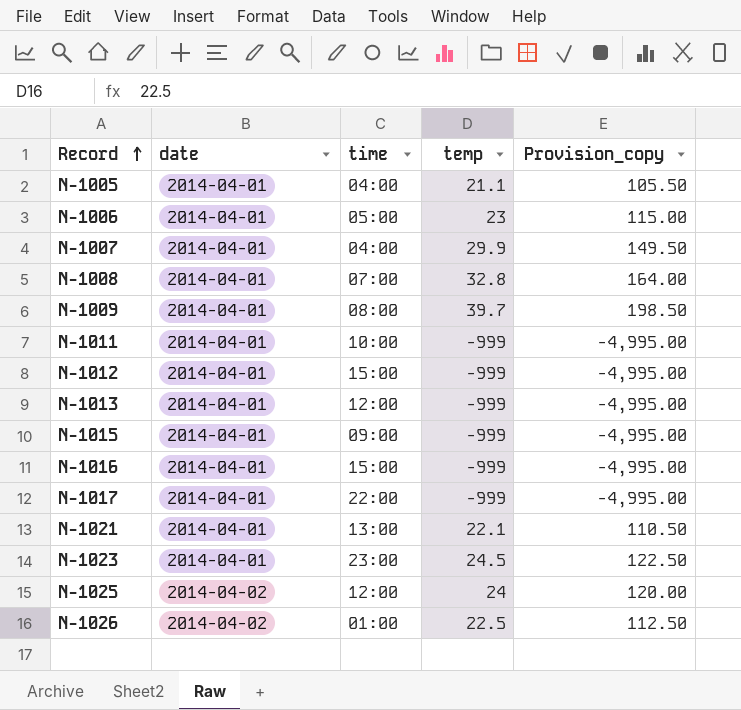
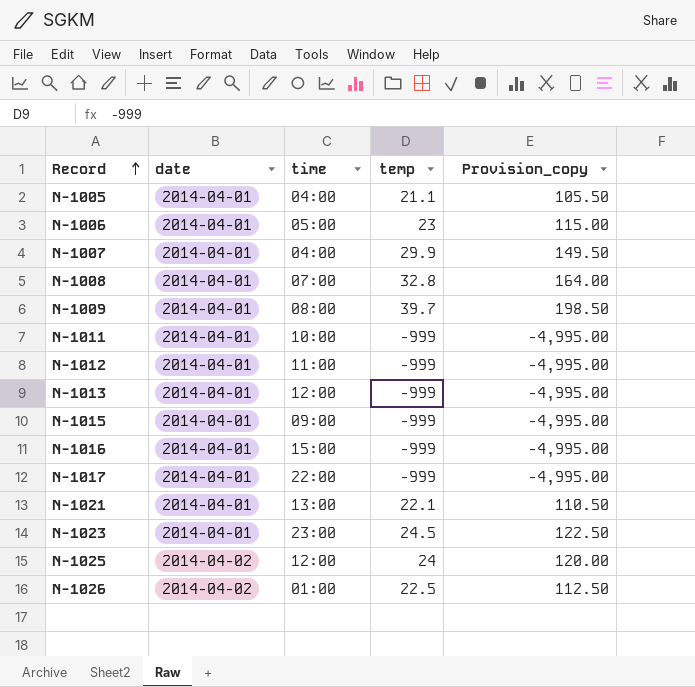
N-1012 | time: 15:00 -> 11:00

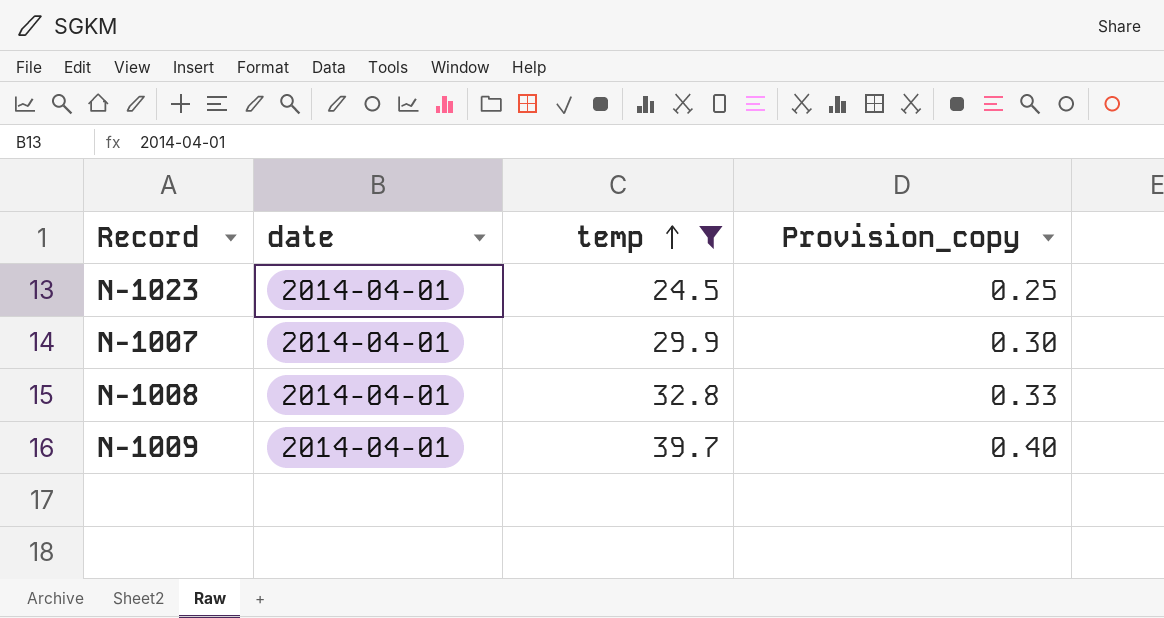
filter: none -> temp >= 24.5
row order: Record ascending -> temp ascending
column time | position: 3 -> none
column Provision_copy | formula: [temp] * 5 -> [temp] * 0.01

